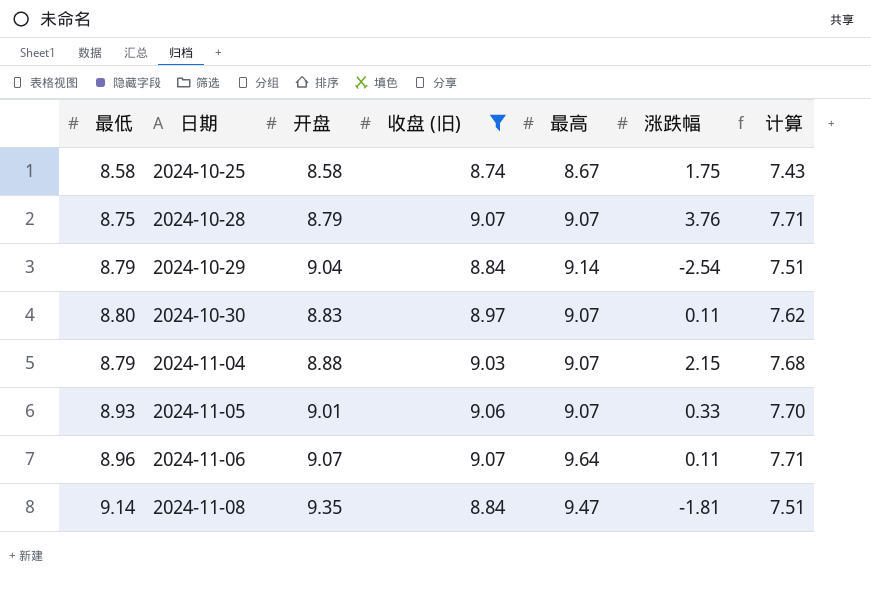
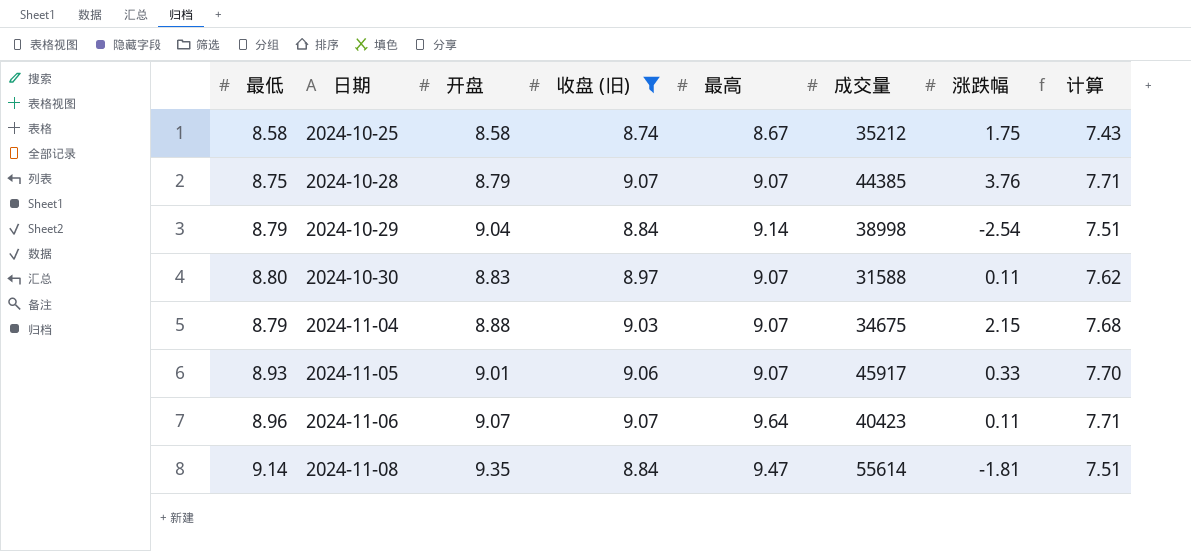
column 成交量 | position: none -> 6

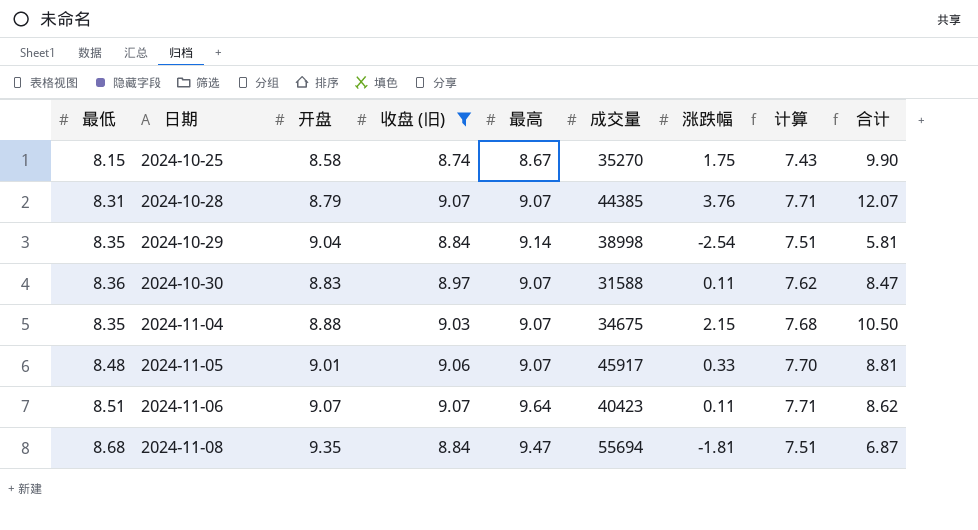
column 合计 | formula: none -> [最低] + [涨跌幅]
2024-10-25 | 最低: 8.58 -> 8.15
2024-10-25 | 成交量: 35212 -> 35270
2024-10-28 | 最低: 8.75 -> 8.31
2024-10-29 | 最低: 8.79 -> 8.35
2024-10-30 | 最低: 8.80 -> 8.36
2024-11-04 | 最低: 8.79 -> 8.35
2024-11-05 | 最低: 8.93 -> 8.48
2024-11-06 | 最低: 8.96 -> 8.51
2024-11-08 | 最低: 9.14 -> 8.68
2024-11-08 | 成交量: 55614 -> 55694

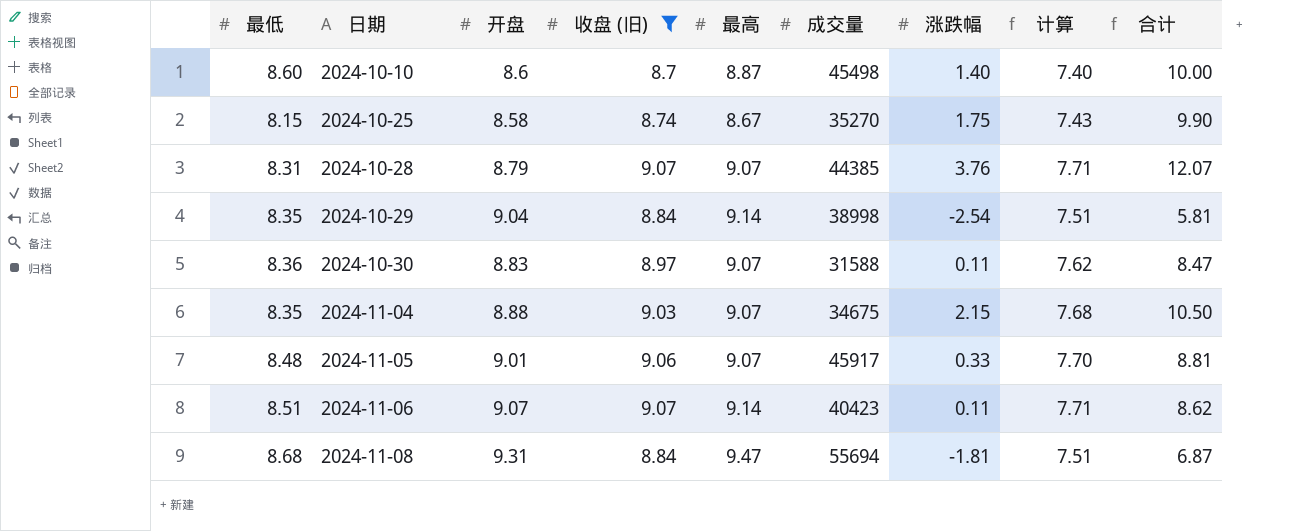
row 2024-10-10: none -> 8.60 | 8.6 | 8.7 | 8.87 | 45498 | 1.40 | 7.40 | 10.00
2024-11-06 | 最高: 9.64 -> 9.14
2024-11-08 | 开盘: 9.35 -> 9.31

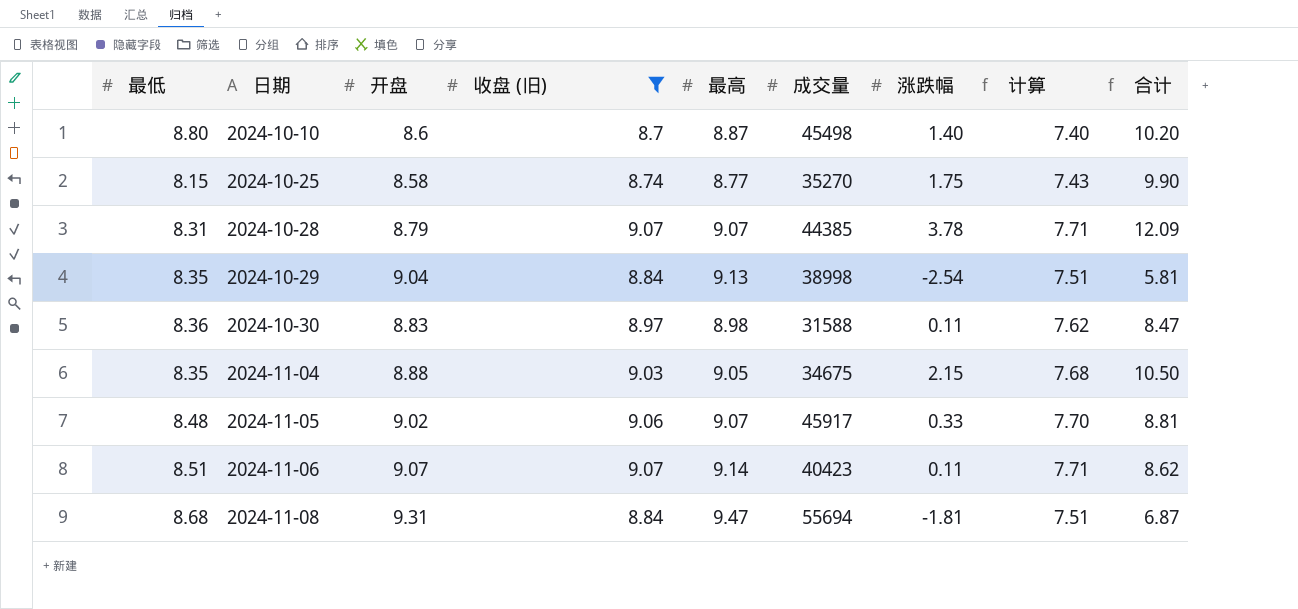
2024-10-10 | 最低: 8.60 -> 8.80
2024-10-10 | 合计: 10.00 -> 10.20
2024-10-25 | 最高: 8.67 -> 8.77
2024-10-28 | 涨跌幅: 3.76 -> 3.78
2024-10-28 | 合计: 12.07 -> 12.09
2024-10-29 | 最高: 9.14 -> 9.13
2024-10-30 | 最高: 9.07 -> 8.98
2024-11-04 | 最高: 9.07 -> 9.05
2024-11-05 | 开盘: 9.01 -> 9.02

